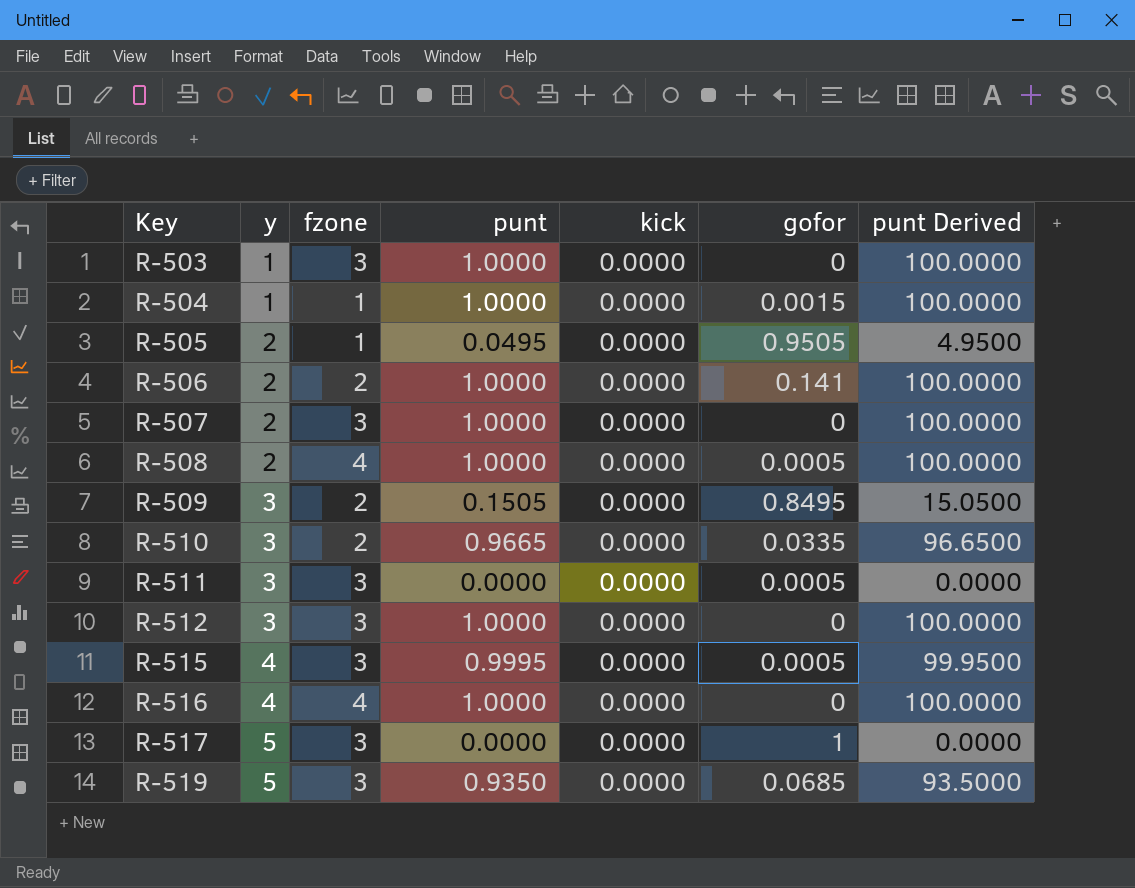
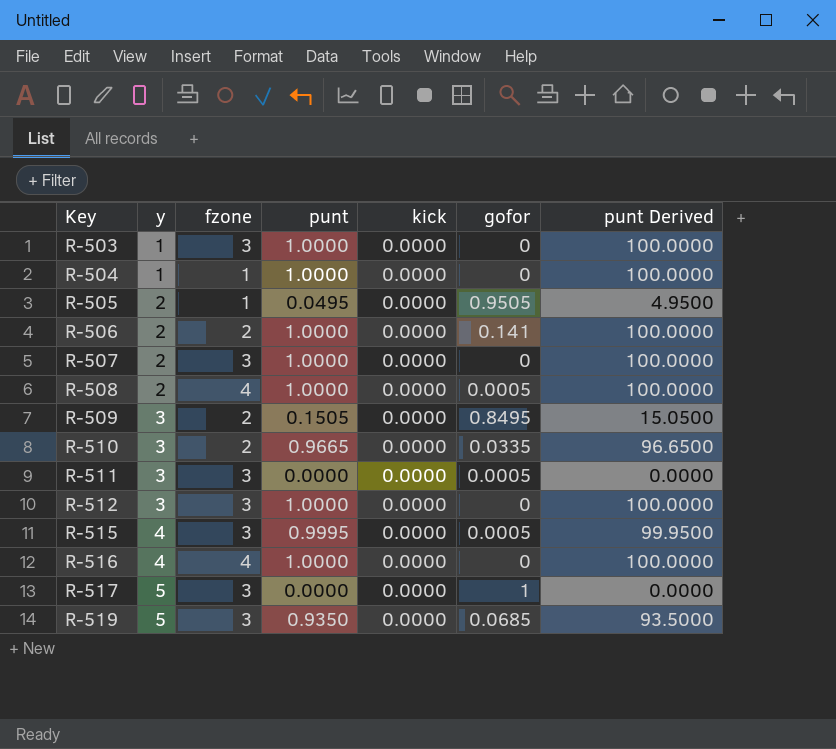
R-504 | gofor: 0.0015 -> 0

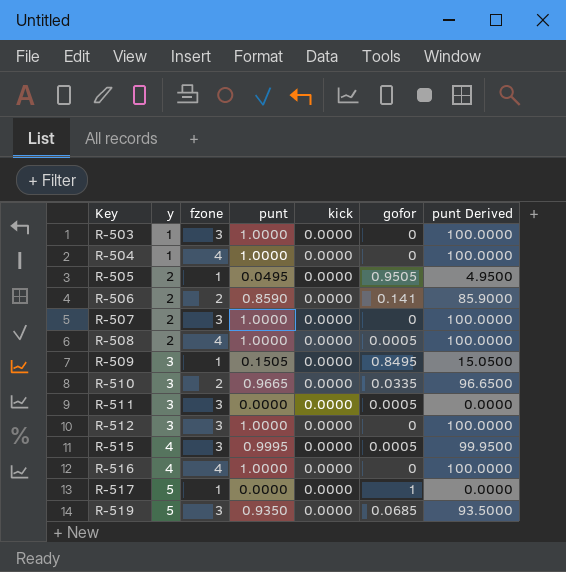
R-504 | fzone: 1 -> 4
R-506 | punt: 1.0000 -> 0.8590
R-506 | punt Derived: 100.0000 -> 85.9000
R-509 | fzone: 2 -> 1
R-517 | fzone: 3 -> 1

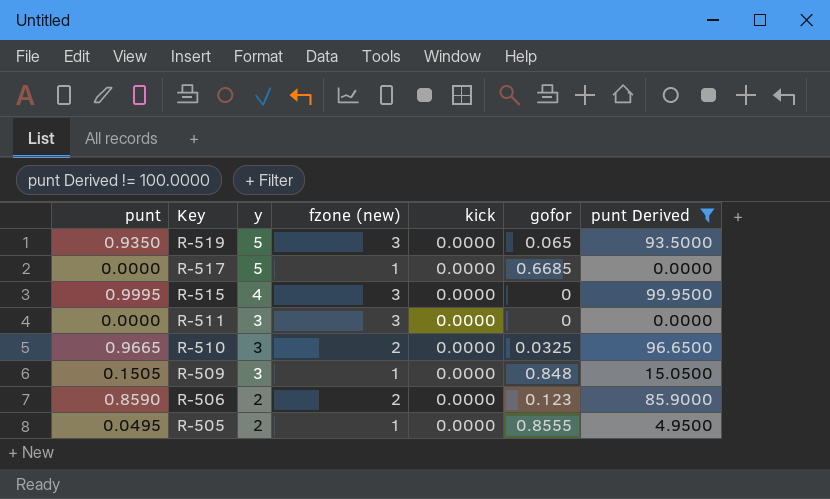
filter: none -> punt Derived != 100.0000
row order: Key ascending -> Key descending
column punt | position: 4 -> 1
column name: fzone -> fzone (new)
R-519 | gofor: 0.0685 -> 0.065
R-517 | gofor: 1 -> 0.6685
R-515 | gofor: 0.0005 -> 0
R-511 | gofor: 0.0005 -> 0
R-510 | gofor: 0.0335 -> 0.0325
R-509 | gofor: 0.8495 -> 0.848
R-506 | gofor: 0.141 -> 0.123
R-505 | gofor: 0.9505 -> 0.8555

